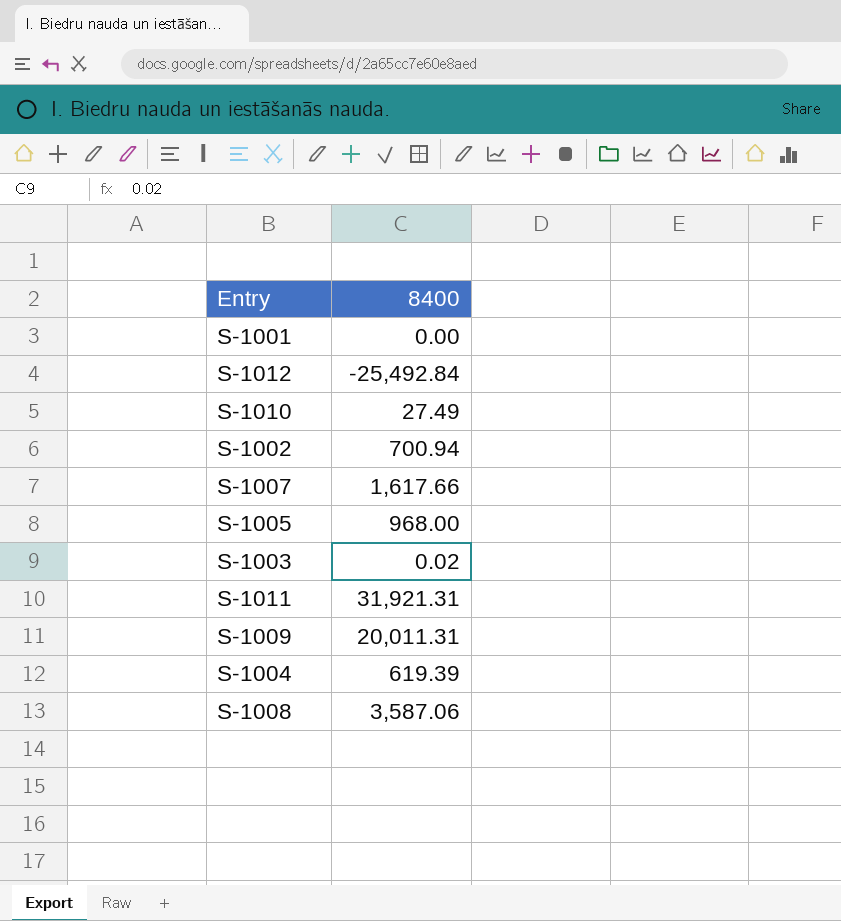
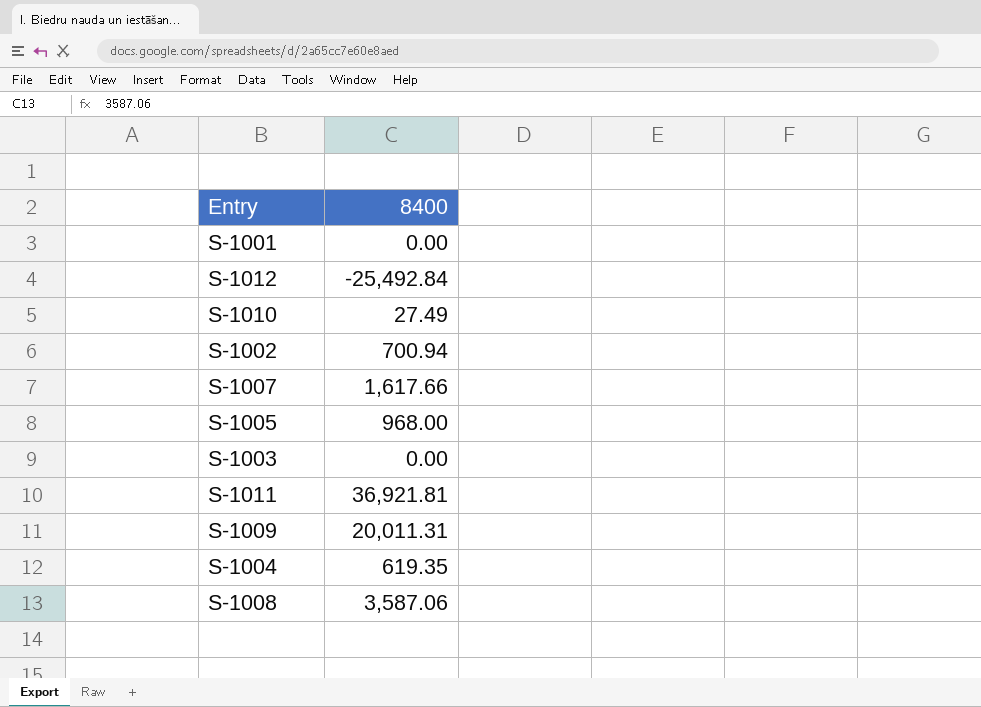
S-1003 | 8400: 0.02 -> 0.00
S-1011 | 8400: 31,921.31 -> 36,921.81
S-1004 | 8400: 619.39 -> 619.35

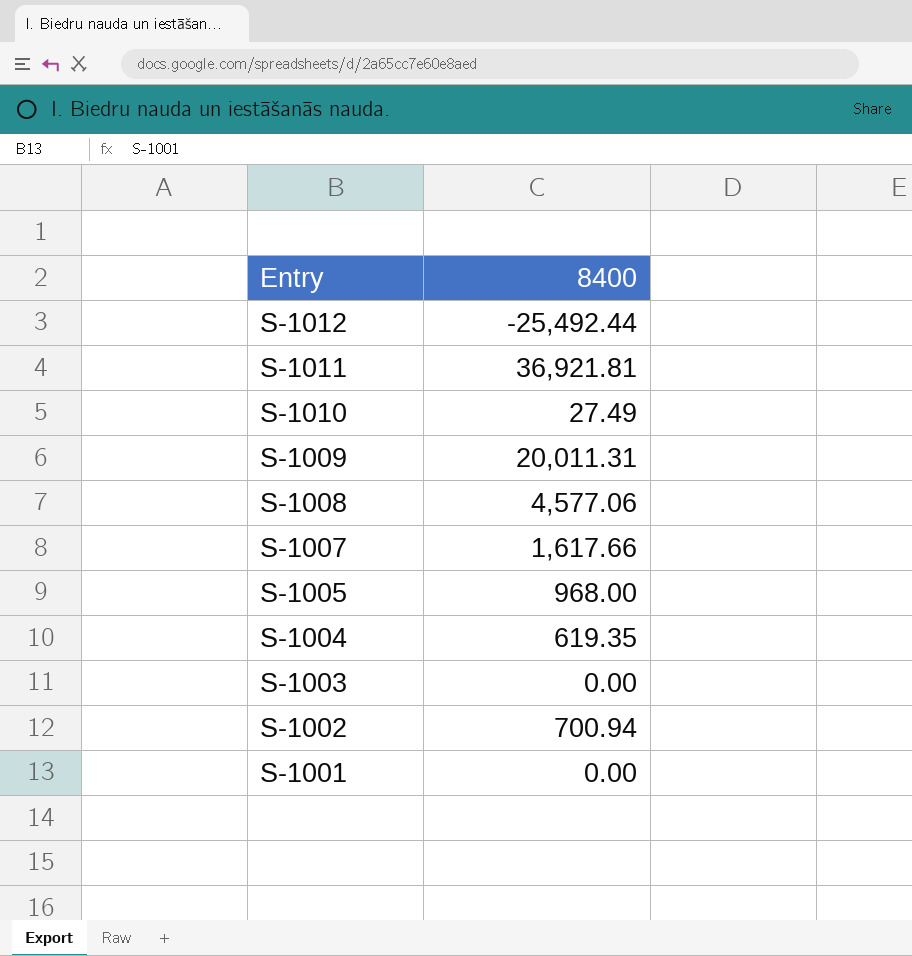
row order: none -> Entry descending
S-1012 | 8400: -25,492.84 -> -25,492.44
S-1008 | 8400: 3,587.06 -> 4,577.06

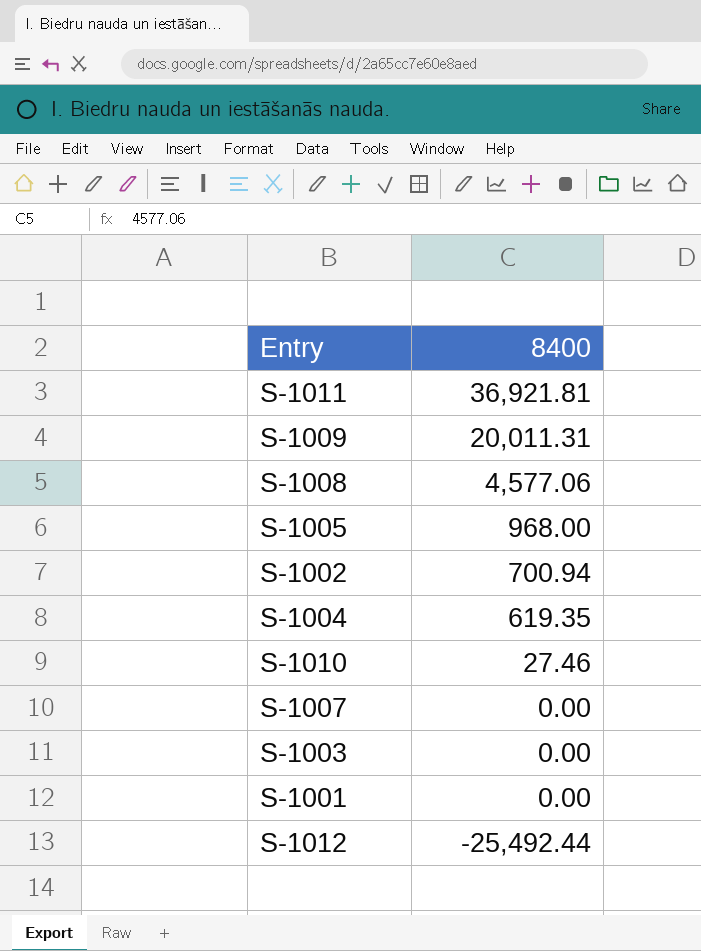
row order: Entry descending -> 8400 descending
S-1010 | 8400: 27.49 -> 27.46
S-1007 | 8400: 1,617.66 -> 0.00

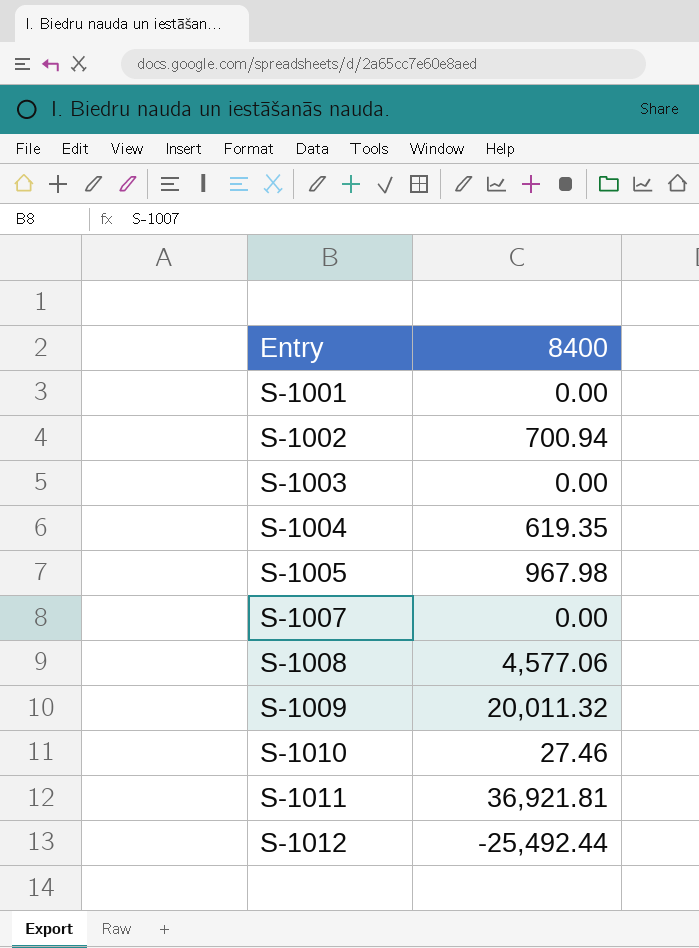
row order: 8400 descending -> Entry ascending
S-1005 | 8400: 968.00 -> 967.98
S-1009 | 8400: 20,011.31 -> 20,011.32

